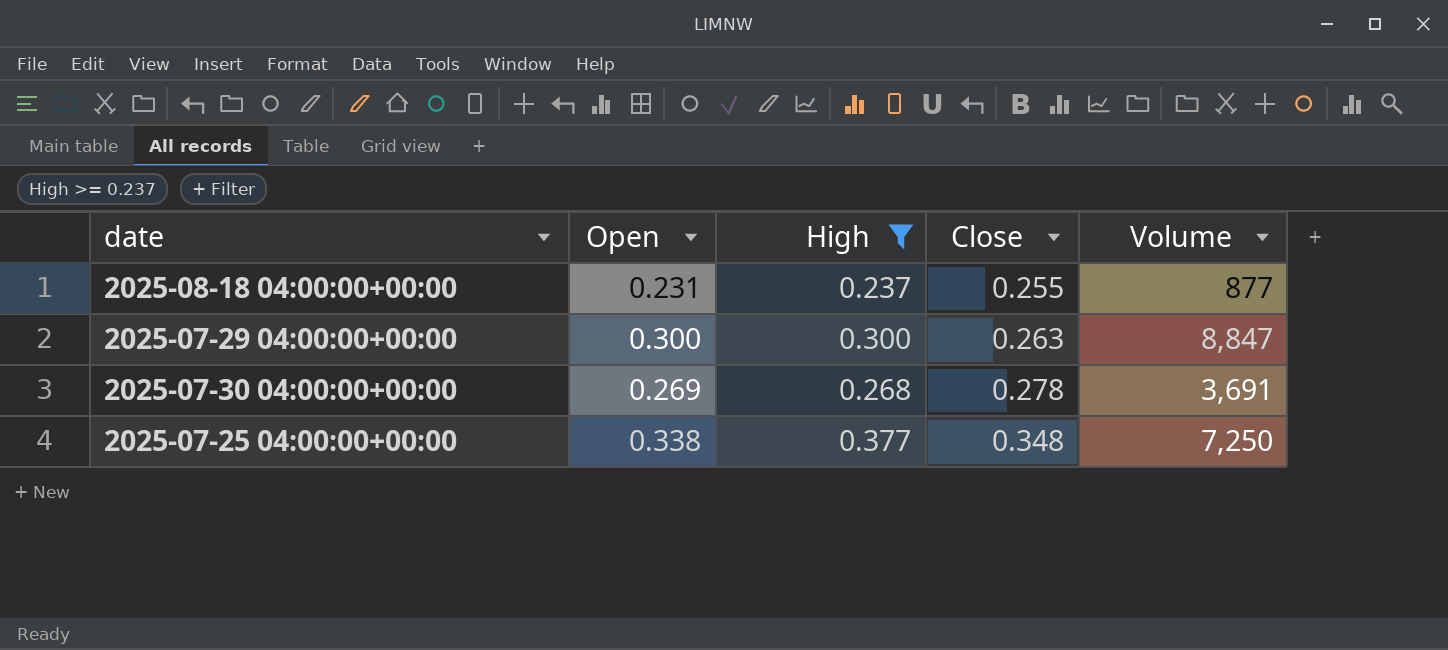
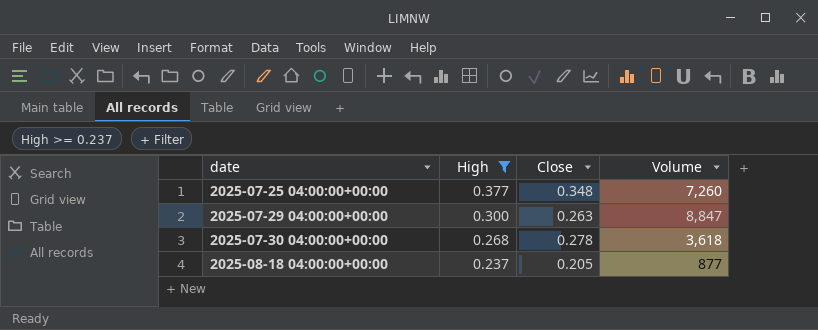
row order: Close ascending -> date ascending
column Open | position: 2 -> none
2025-07-25 04:00:00+00:00 | Volume: 7,250 -> 7,260
2025-07-30 04:00:00+00:00 | Volume: 3,691 -> 3,618
2025-08-18 04:00:00+00:00 | Close: 0.255 -> 0.205

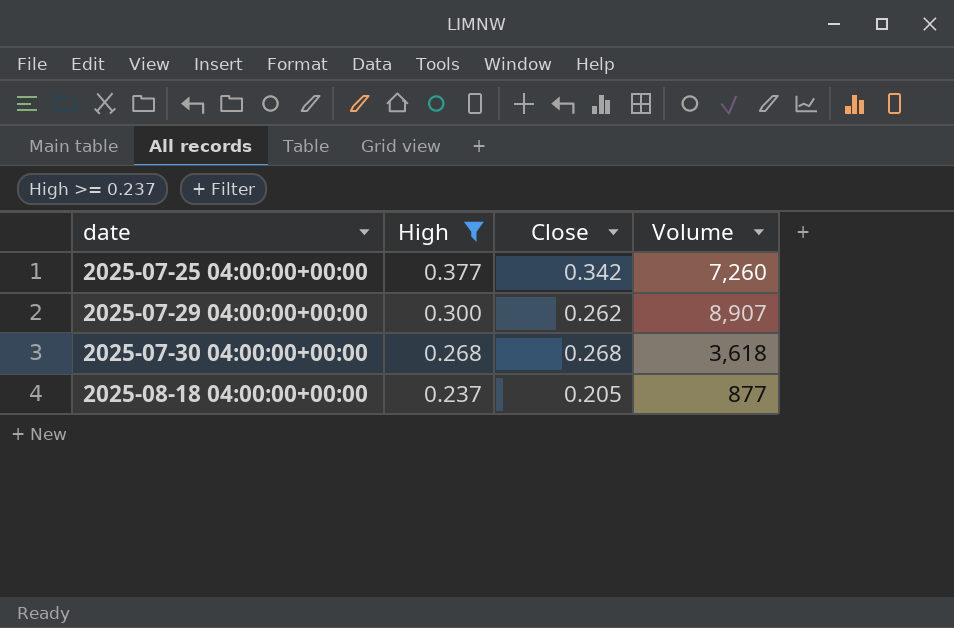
2025-07-25 04:00:00+00:00 | Close: 0.348 -> 0.342
2025-07-29 04:00:00+00:00 | Close: 0.263 -> 0.262
2025-07-29 04:00:00+00:00 | Volume: 8,847 -> 8,907
2025-07-30 04:00:00+00:00 | Close: 0.278 -> 0.268

